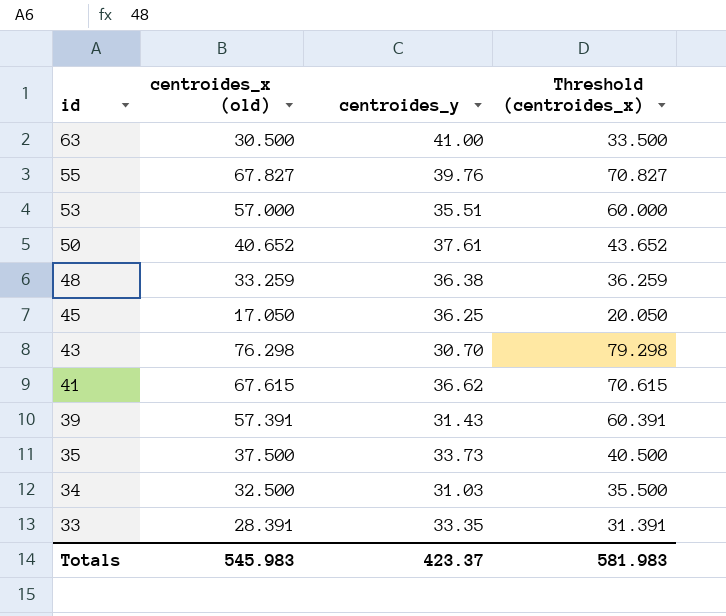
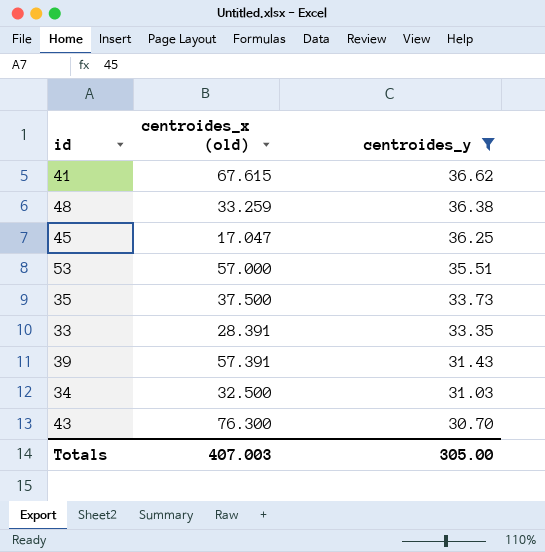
filter: none -> centroides_y <= 36.62
row order: id descending -> centroides_y descending
column Threshold (centroides_x) | formula: [centroides_x (old)] + 3 -> none
45 | centroides_x (old): 17.050 -> 17.047
43 | centroides_x (old): 76.298 -> 76.300
Totals | centroides_x (old): 545.983 -> 407.003
Totals | centroides_y: 423.37 -> 305.00

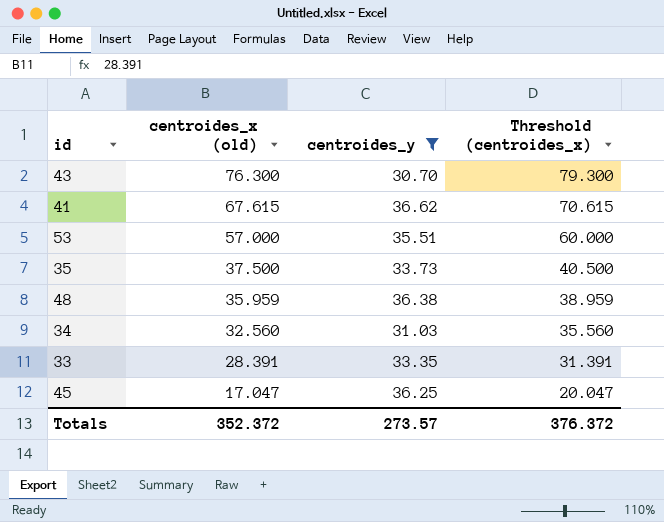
row order: centroides_y descending -> centroides_x (old) descending
column Threshold (centroides_x) | formula: none -> [centroides_x (old)] + 3
row 39: 57.391 | 31.43 -> none
48 | centroides_x (old): 33.259 -> 35.959
34 | centroides_x (old): 32.500 -> 32.560
Totals | centroides_x (old): 407.003 -> 352.372
Totals | centroides_y: 305.00 -> 273.57

